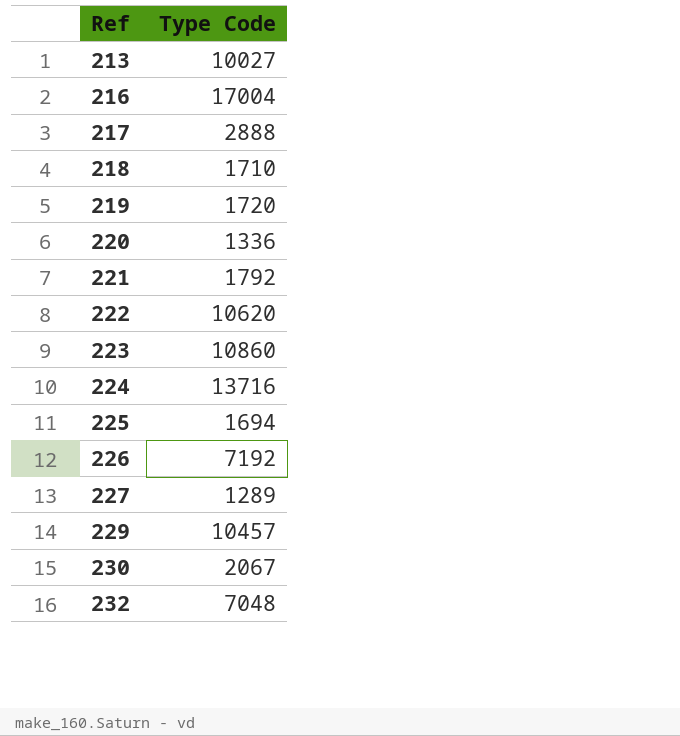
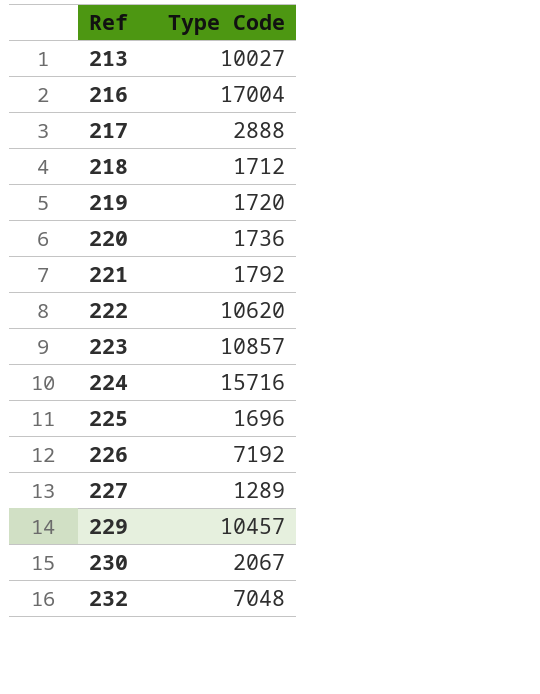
218 | Type Code: 1710 -> 1712
220 | Type Code: 1336 -> 1736
223 | Type Code: 10860 -> 10857
224 | Type Code: 13716 -> 15716
225 | Type Code: 1694 -> 1696

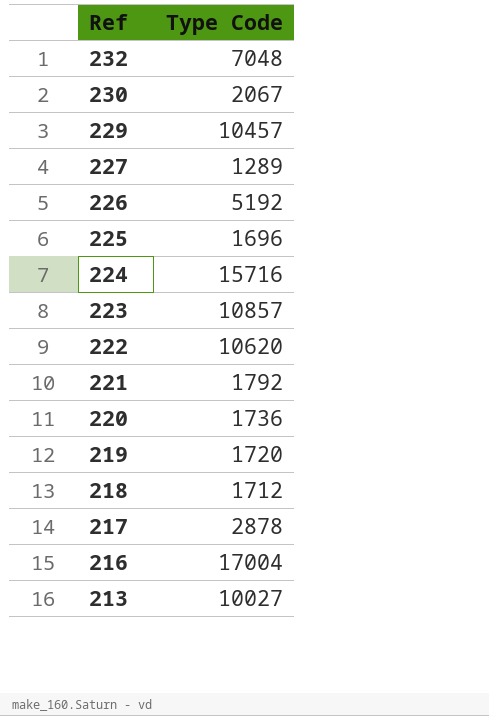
row order: Ref ascending -> Ref descending
226 | Type Code: 7192 -> 5192
217 | Type Code: 2888 -> 2878

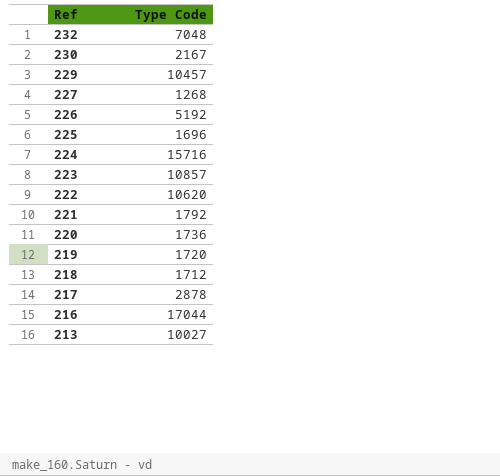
230 | Type Code: 2067 -> 2167
227 | Type Code: 1289 -> 1268
216 | Type Code: 17004 -> 17044

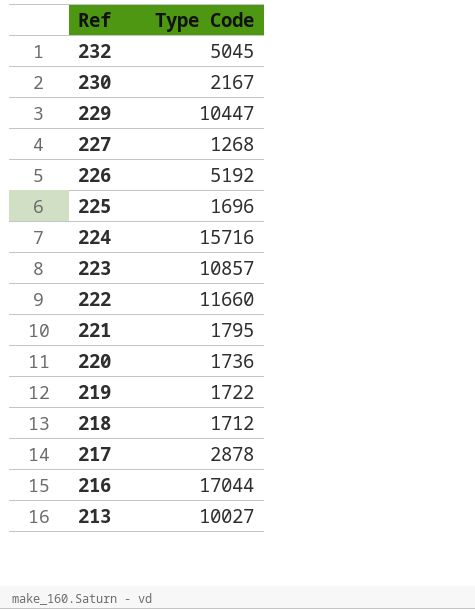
232 | Type Code: 7048 -> 5045
229 | Type Code: 10457 -> 10447
222 | Type Code: 10620 -> 11660
221 | Type Code: 1792 -> 1795
219 | Type Code: 1720 -> 1722

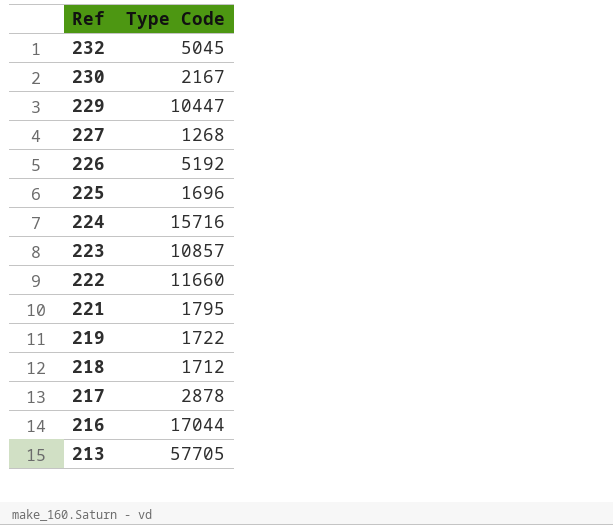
row 220: 1736 -> none
213 | Type Code: 10027 -> 57705

